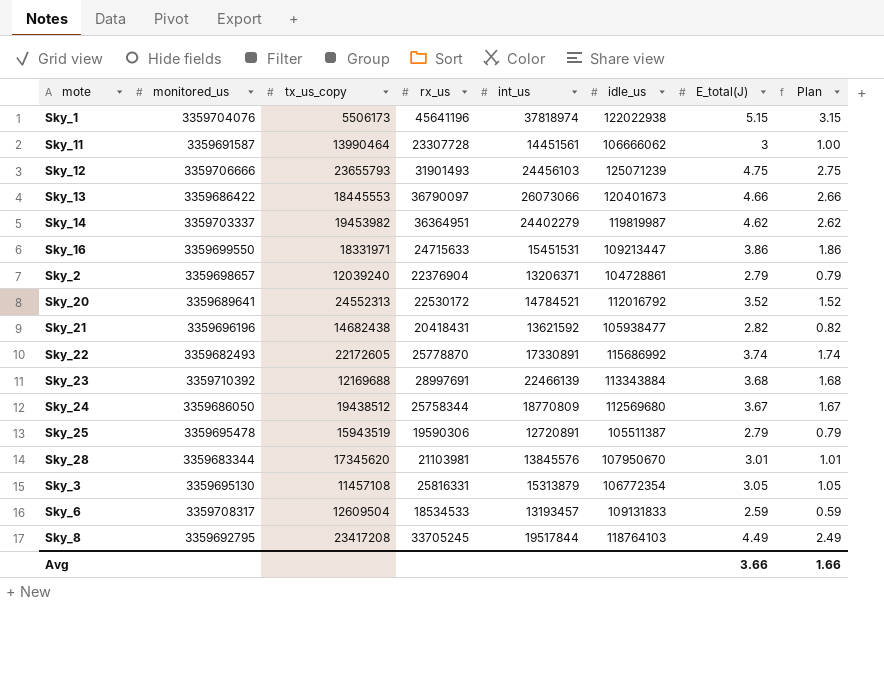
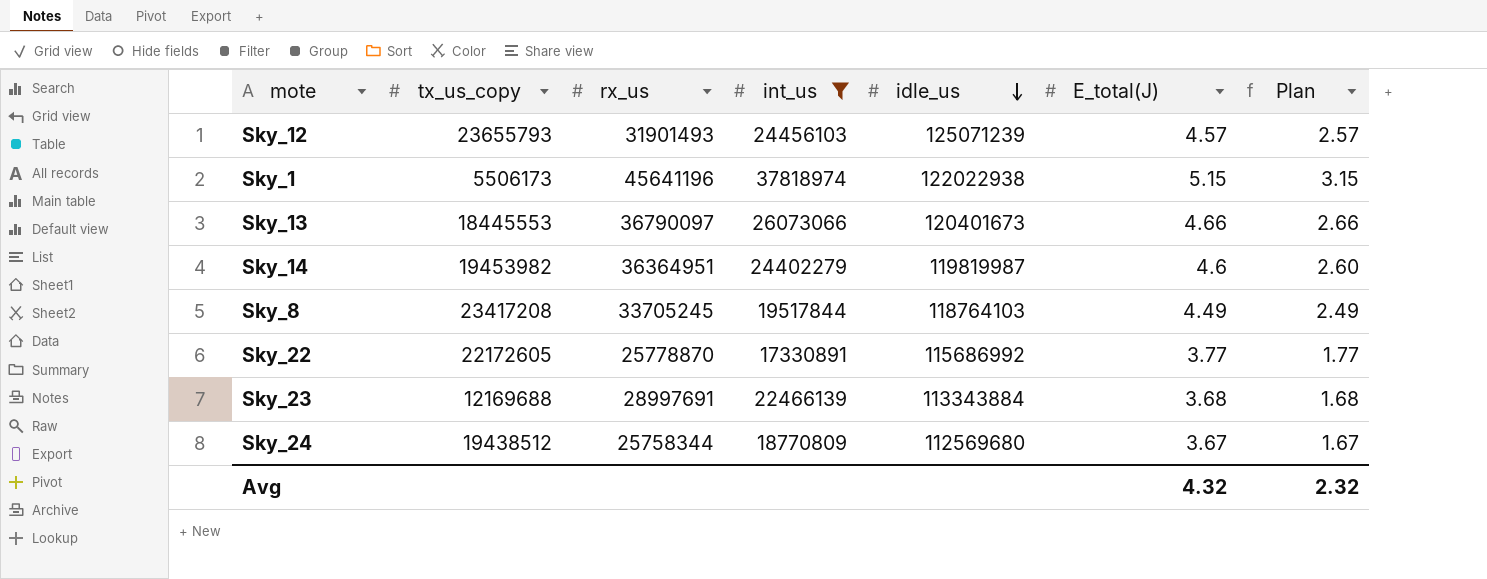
filter: none -> int_us >= 17330891
row order: none -> idle_us descending
column monitored_us | position: 2 -> none
Sky_12 | E_total(J): 4.75 -> 4.57
Sky_12 | Plan: 2.75 -> 2.57
Sky_14 | E_total(J): 4.62 -> 4.6
Sky_14 | Plan: 2.62 -> 2.60
Sky_22 | E_total(J): 3.74 -> 3.77
Sky_22 | Plan: 1.74 -> 1.77
Avg | E_total(J): 3.66 -> 4.32
Avg | Plan: 1.66 -> 2.32

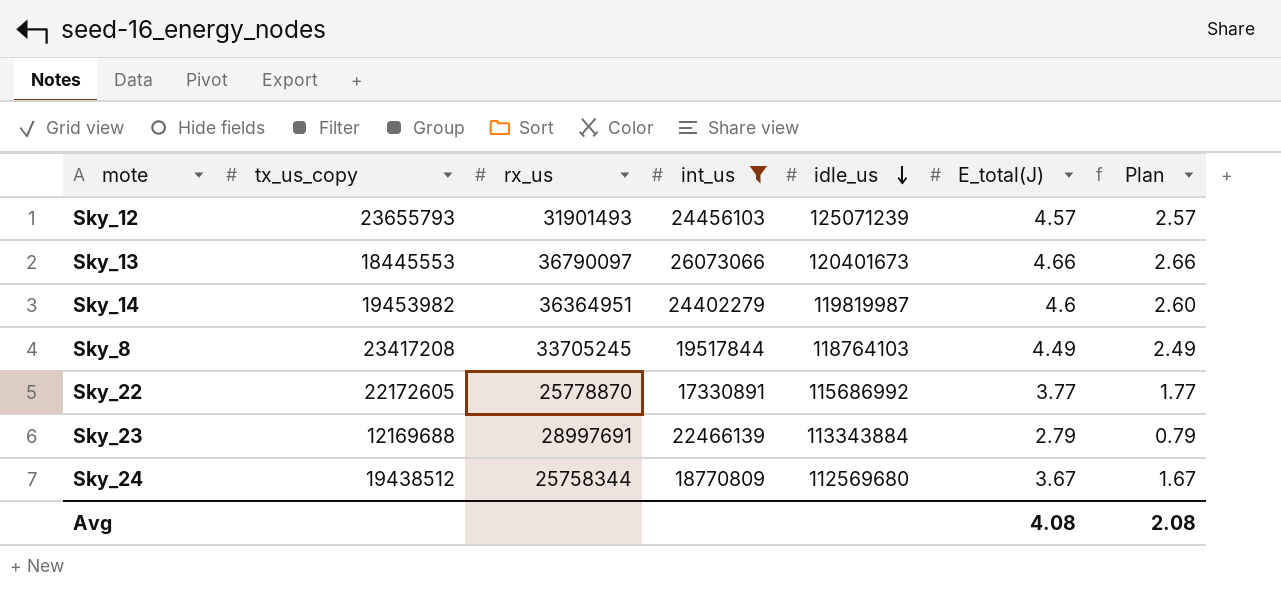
row Sky_1: 5506173 | 45641196 | 37818974 | 122022938 | 5.15 | 3.15 -> none
Sky_23 | E_total(J): 3.68 -> 2.79
Sky_23 | Plan: 1.68 -> 0.79
Avg | E_total(J): 4.32 -> 4.08
Avg | Plan: 2.32 -> 2.08

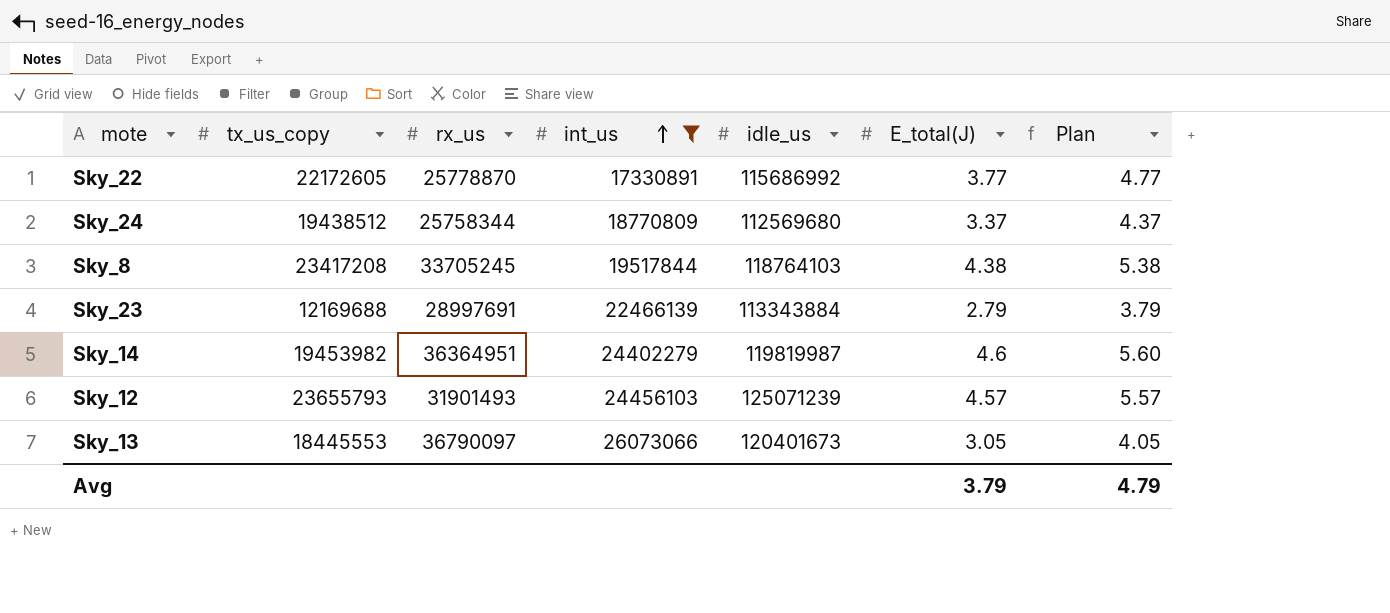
row order: idle_us descending -> int_us ascending
column Plan | formula: [E_total(J)] - 2 -> [E_total(J)] + 1
Sky_24 | E_total(J): 3.67 -> 3.37
Sky_8 | E_total(J): 4.49 -> 4.38
Sky_13 | E_total(J): 4.66 -> 3.05
Avg | E_total(J): 4.08 -> 3.79
Avg | Plan: 2.08 -> 4.79

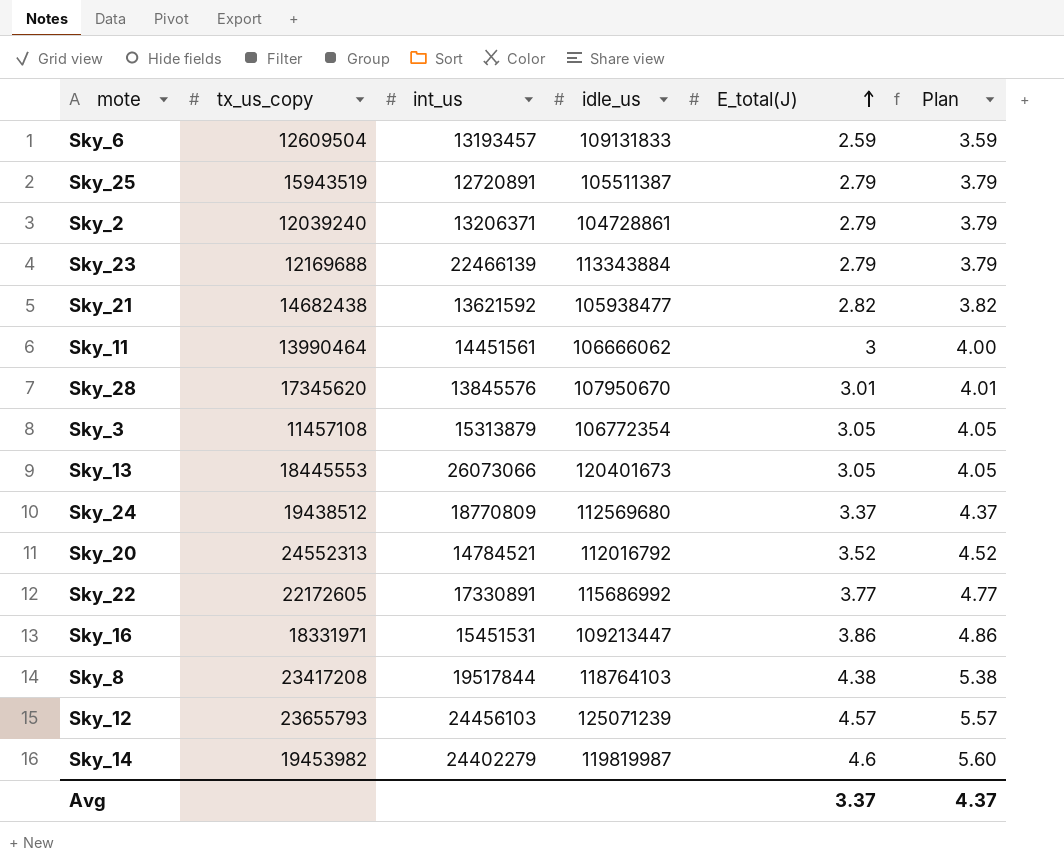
filter: int_us >= 17330891 -> none
row order: int_us ascending -> E_total(J) ascending
column rx_us | position: 3 -> none
Avg | E_total(J): 3.79 -> 3.37
Avg | Plan: 4.79 -> 4.37

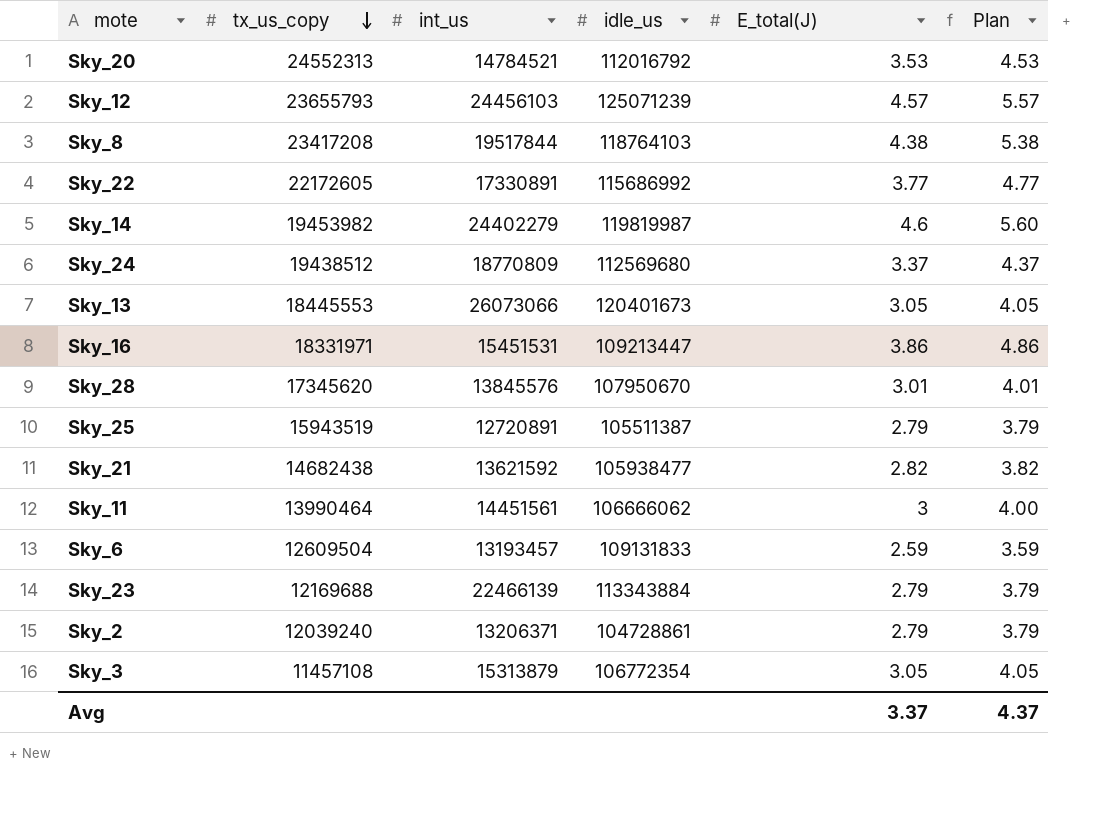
row order: E_total(J) ascending -> tx_us_copy descending
Sky_20 | E_total(J): 3.52 -> 3.53
Sky_20 | Plan: 4.52 -> 4.53

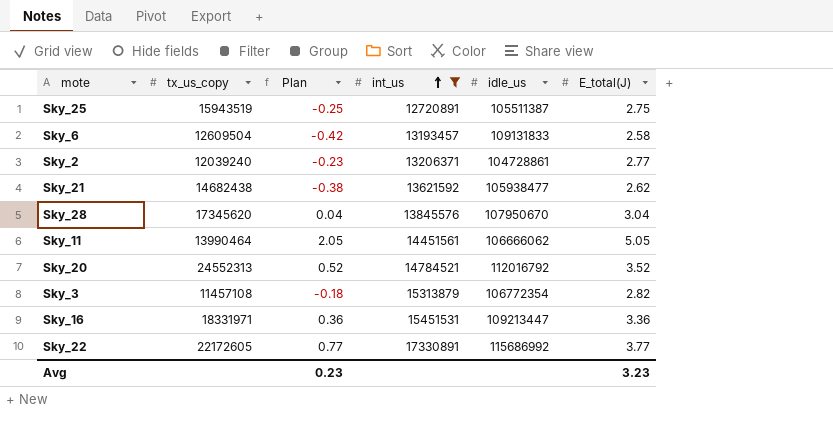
filter: none -> int_us <= 17330891
row order: tx_us_copy descending -> int_us ascending
column Plan | formula: [E_total(J)] + 1 -> [E_total(J)] - 3
column Plan | position: 6 -> 3
Sky_25 | E_total(J): 2.79 -> 2.75
Sky_6 | E_total(J): 2.59 -> 2.58
Sky_2 | E_total(J): 2.79 -> 2.77
Sky_21 | E_total(J): 2.82 -> 2.62
Sky_28 | E_total(J): 3.01 -> 3.04
Sky_11 | E_total(J): 3 -> 5.05
Sky_20 | E_total(J): 3.53 -> 3.52
Sky_3 | E_total(J): 3.05 -> 2.82
Sky_16 | E_total(J): 3.86 -> 3.36
Avg | Plan: 4.37 -> 0.23
Avg | E_total(J): 3.37 -> 3.23

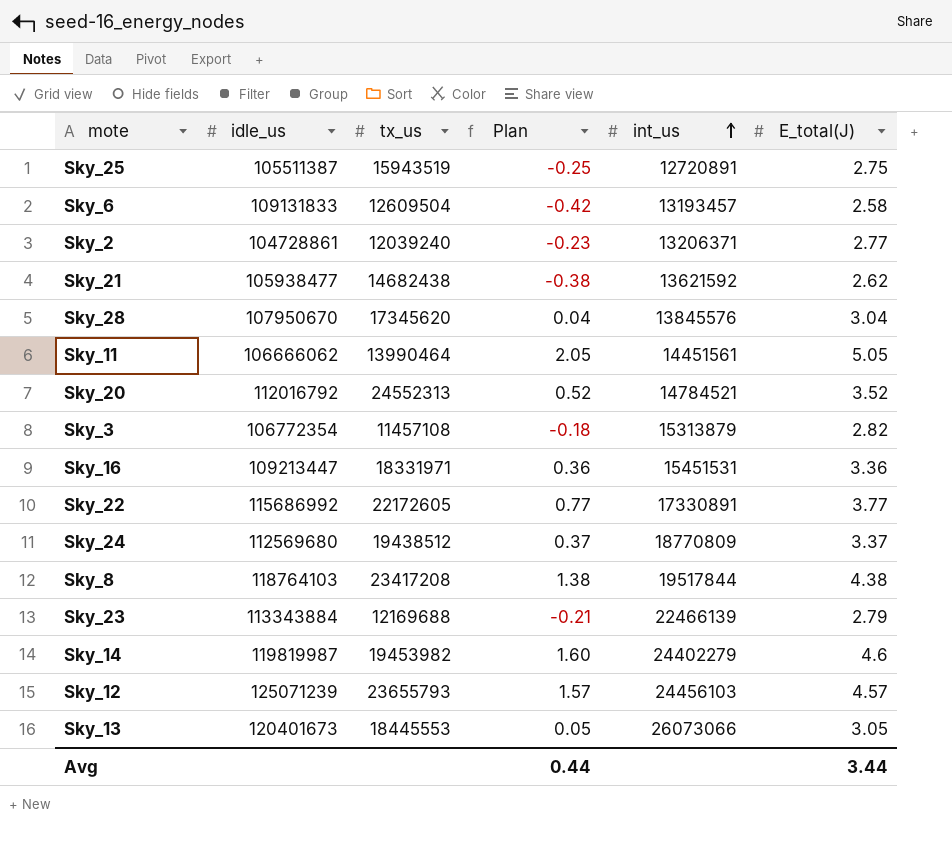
filter: int_us <= 17330891 -> none
column idle_us | position: 5 -> 2
column name: tx_us_copy -> tx_us
Avg | Plan: 0.23 -> 0.44
Avg | E_total(J): 3.23 -> 3.44

